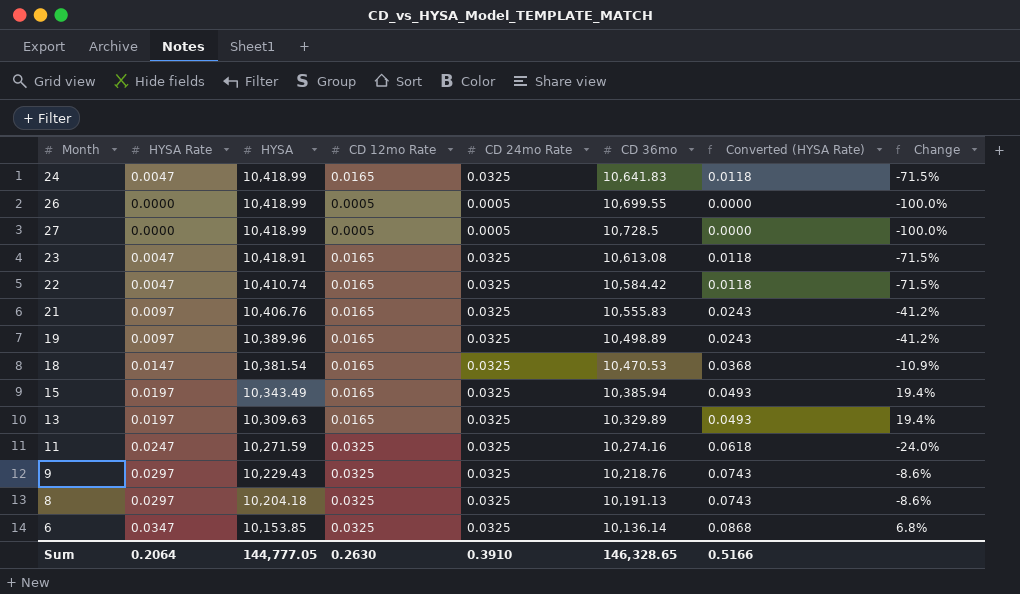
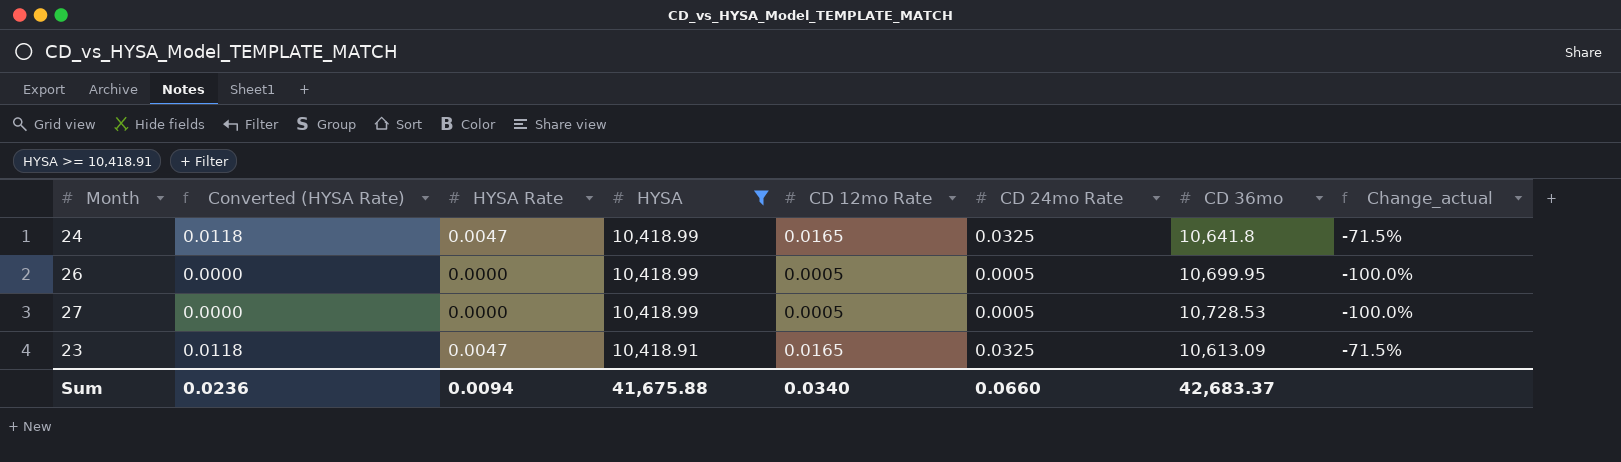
filter: none -> HYSA >= 10,418.91
column Converted (HYSA Rate) | position: 7 -> 2
column name: Change -> Change_actual
24 | CD 36mo: 10,641.83 -> 10,641.8
26 | CD 36mo: 10,699.55 -> 10,699.95
27 | CD 36mo: 10,728.5 -> 10,728.53
23 | CD 36mo: 10,613.08 -> 10,613.09
Sum | Converted (HYSA Rate): 0.5166 -> 0.0236
Sum | HYSA Rate: 0.2064 -> 0.0094
Sum | HYSA: 144,777.05 -> 41,675.88
Sum | CD 12mo Rate: 0.2630 -> 0.0340
Sum | CD 24mo Rate: 0.3910 -> 0.0660
Sum | CD 36mo: 146,328.65 -> 42,683.37

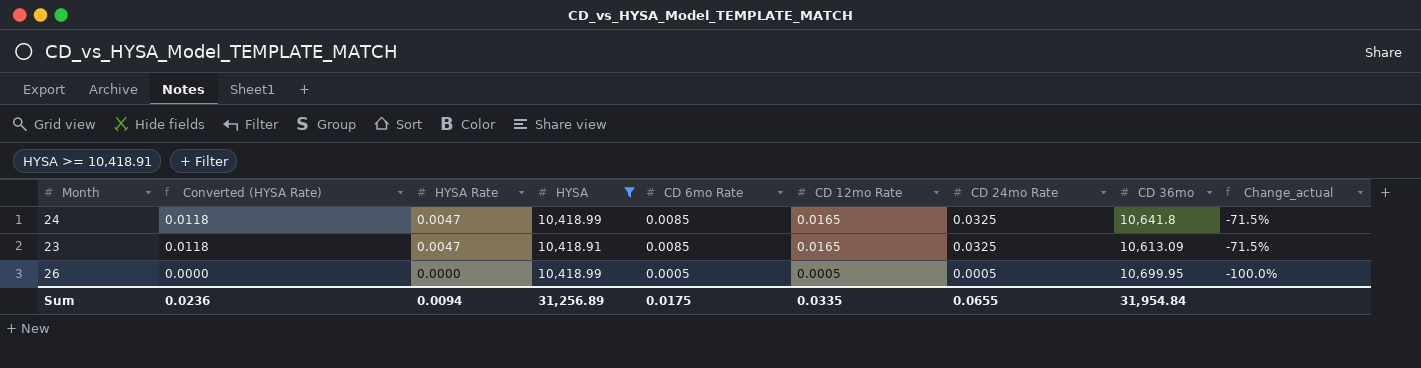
row order: HYSA descending -> Converted (HYSA Rate) descending
column CD 6mo Rate | position: none -> 5
row 27: 0.0000 | 0.0000 | 10,418.99 | 0.0005 | 0.0005 | 10,728.53 | -100.0% -> none
Sum | HYSA: 41,675.88 -> 31,256.89
Sum | CD 12mo Rate: 0.0340 -> 0.0335
Sum | CD 24mo Rate: 0.0660 -> 0.0655
Sum | CD 36mo: 42,683.37 -> 31,954.84

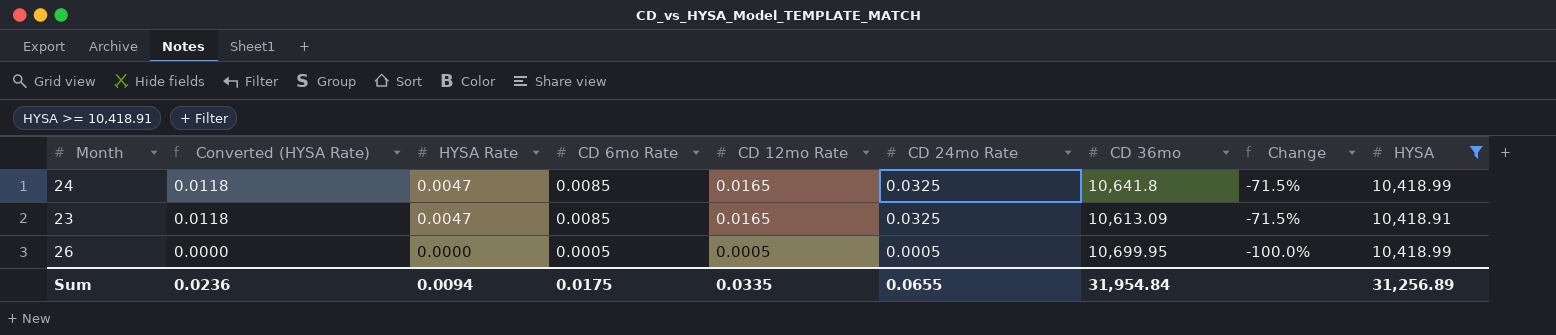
column name: Change_actual -> Change
column HYSA | position: 4 -> 9

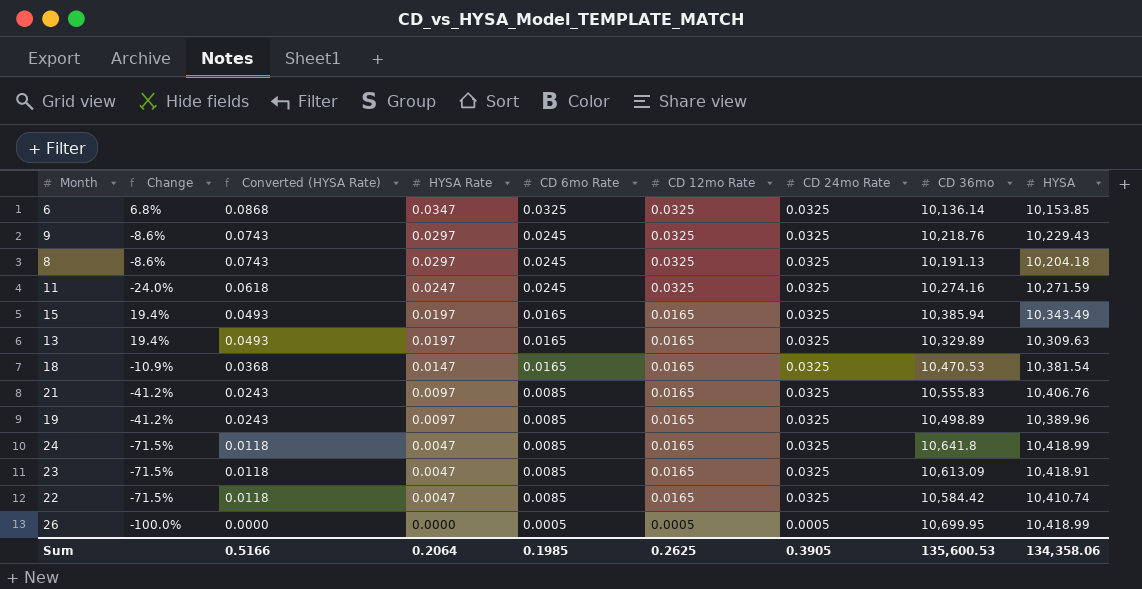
filter: HYSA >= 10,418.91 -> none
column Change | position: 8 -> 2
Sum | Converted (HYSA Rate): 0.0236 -> 0.5166
Sum | HYSA Rate: 0.0094 -> 0.2064
Sum | CD 6mo Rate: 0.0175 -> 0.1985
Sum | CD 12mo Rate: 0.0335 -> 0.2625
Sum | CD 24mo Rate: 0.0655 -> 0.3905
Sum | CD 36mo: 31,954.84 -> 135,600.53
Sum | HYSA: 31,256.89 -> 134,358.06

